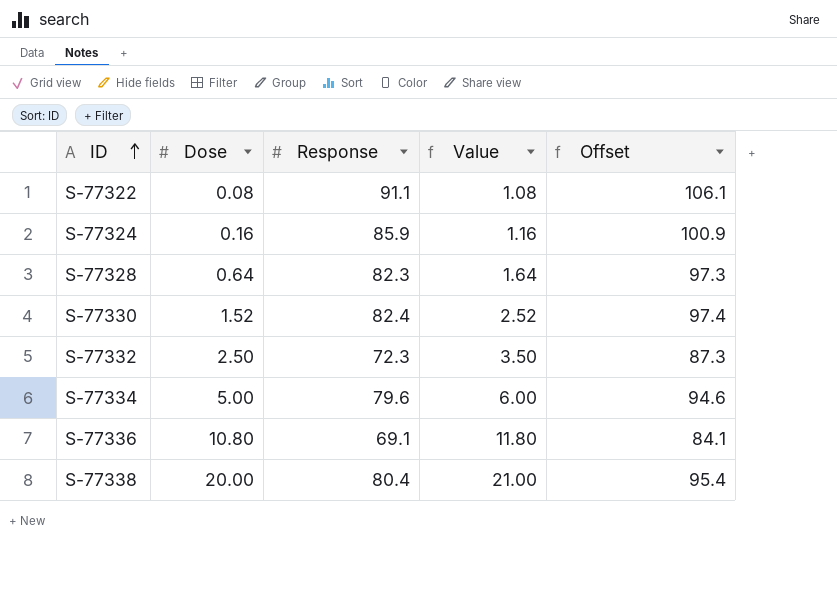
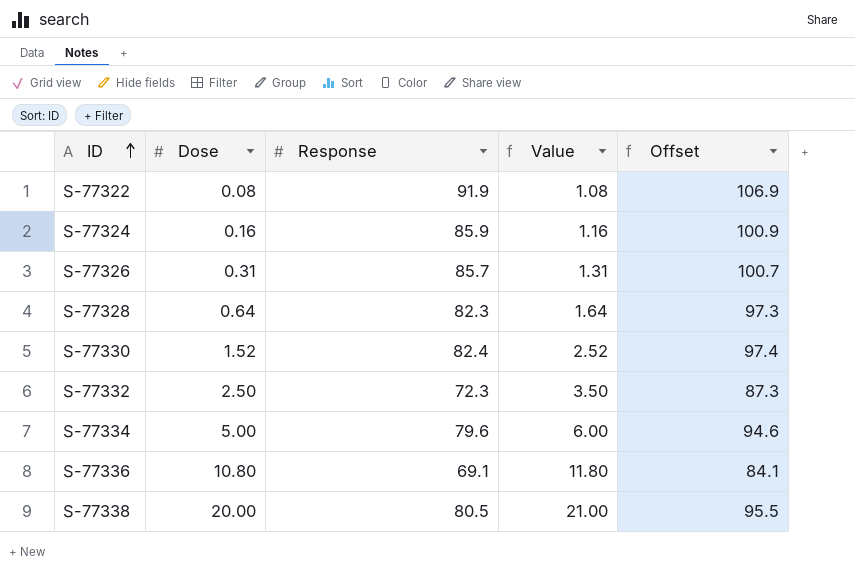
S-77322 | Response: 91.1 -> 91.9
S-77322 | Offset: 106.1 -> 106.9
row S-77326: none -> 0.31 | 85.7 | 1.31 | 100.7
S-77338 | Response: 80.4 -> 80.5
S-77338 | Offset: 95.4 -> 95.5

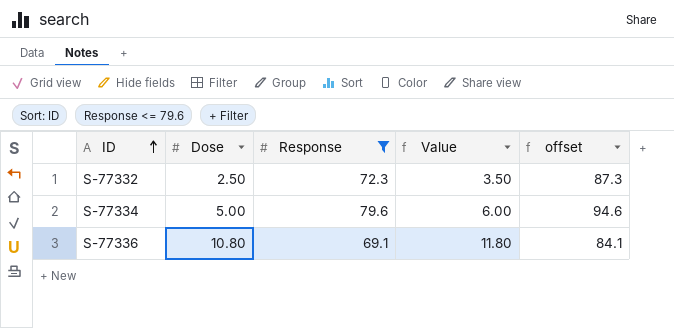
filter: none -> Response <= 79.6
column name: Offset -> offset

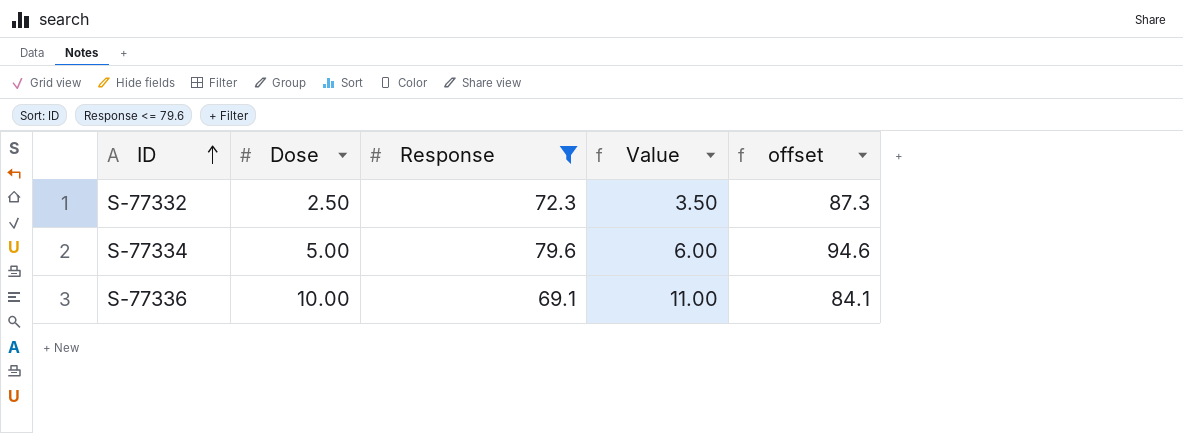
S-77336 | Dose: 10.80 -> 10.00
S-77336 | Value: 11.80 -> 11.00

